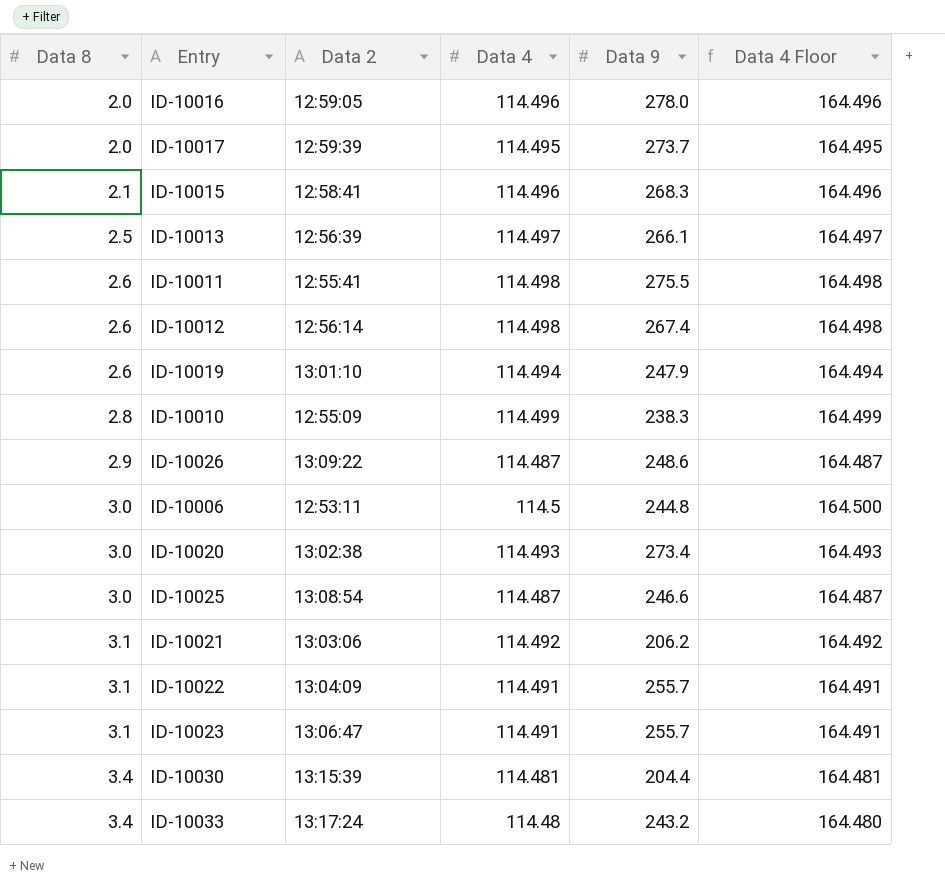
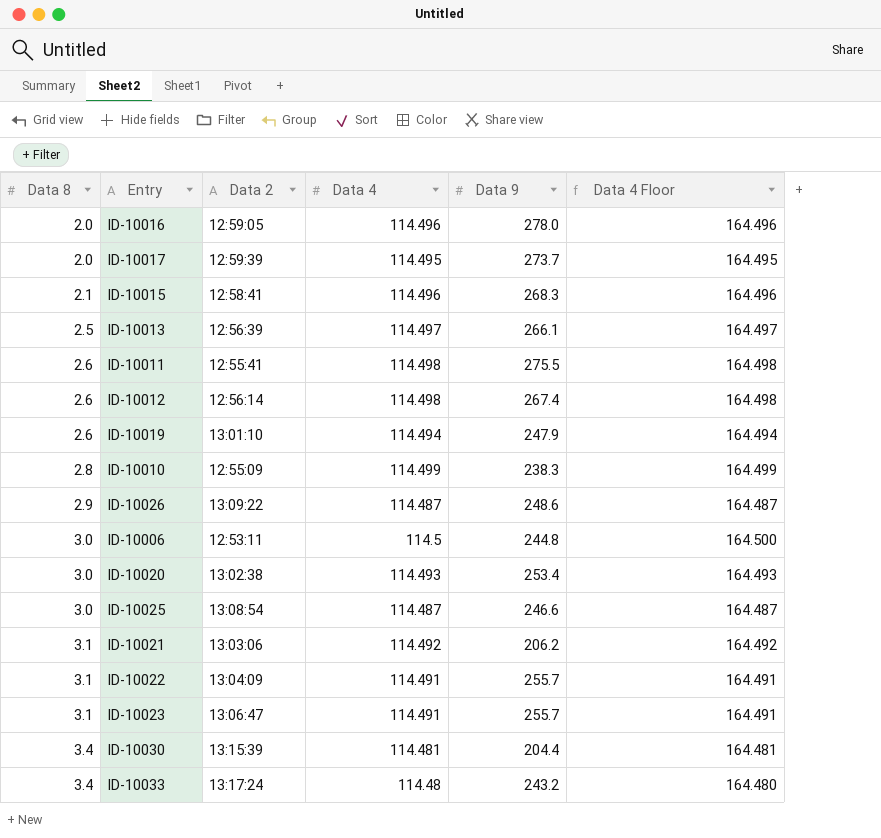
ID-10020 | Data 9: 273.4 -> 253.4

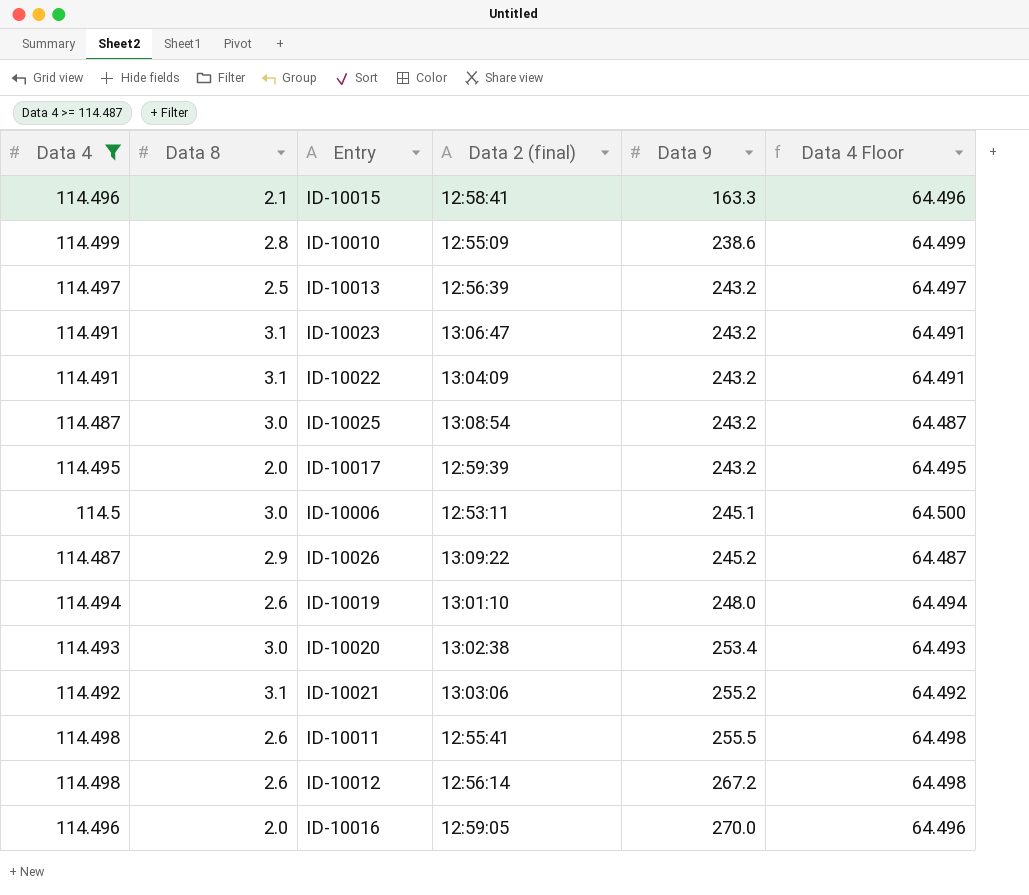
filter: none -> Data 4 >= 114.487
row order: Data 8 ascending -> Data 9 ascending
column Data 4 | position: 4 -> 1
column name: Data 2 -> Data 2 (final)
column Data 4 Floor | formula: [Data 4] + 50 -> [Data 4] - 50
ID-10015 | Data 9: 268.3 -> 163.3
ID-10010 | Data 9: 238.3 -> 238.6
ID-10013 | Data 9: 266.1 -> 243.2
ID-10023 | Data 9: 255.7 -> 243.2
ID-10022 | Data 9: 255.7 -> 243.2
ID-10025 | Data 9: 246.6 -> 243.2
ID-10017 | Data 9: 273.7 -> 243.2
ID-10006 | Data 9: 244.8 -> 245.1
ID-10026 | Data 9: 248.6 -> 245.2
ID-10019 | Data 9: 247.9 -> 248.0
ID-10021 | Data 9: 206.2 -> 255.2
ID-10011 | Data 9: 275.5 -> 255.5
ID-10012 | Data 9: 267.4 -> 267.2
ID-10016 | Data 9: 278.0 -> 270.0

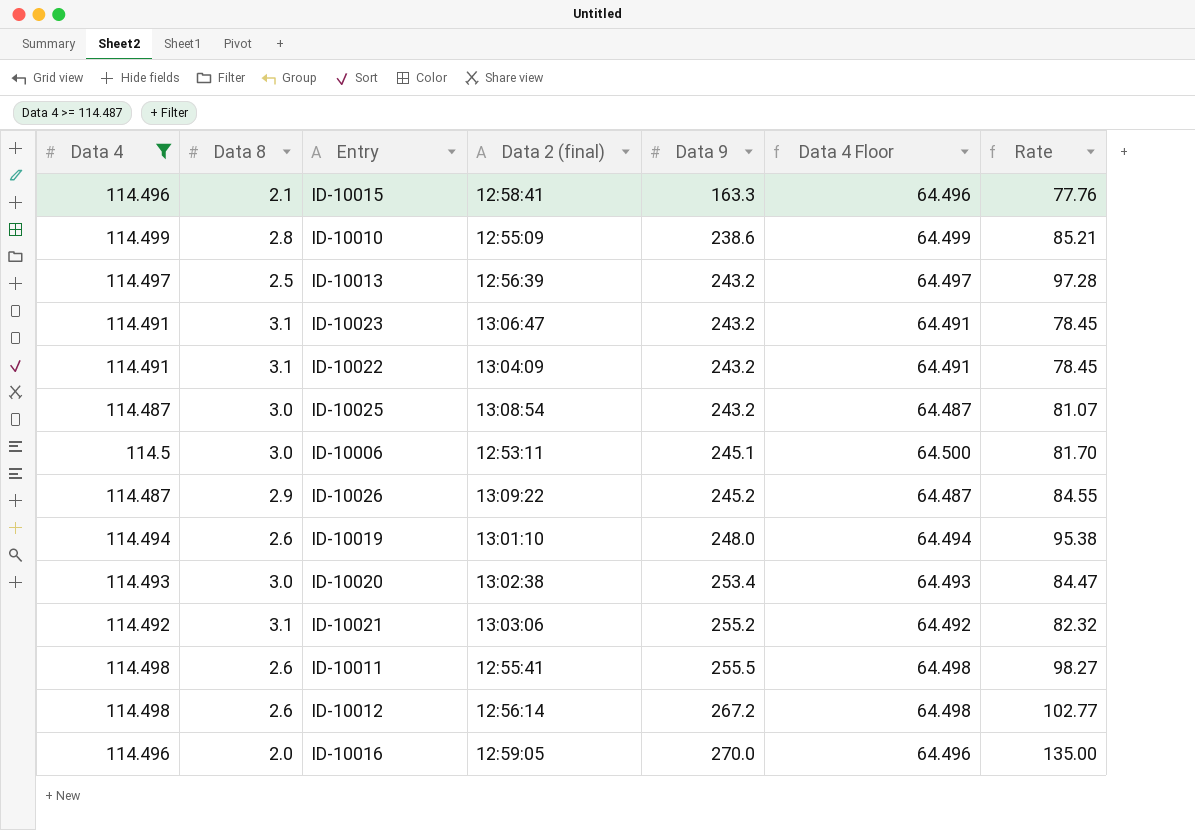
column Rate | formula: none -> [Data 9] / [Data 8]
row ID-10017: 114.495 | 2.0 | 12:59:39 | 243.2 | 64.495 -> none

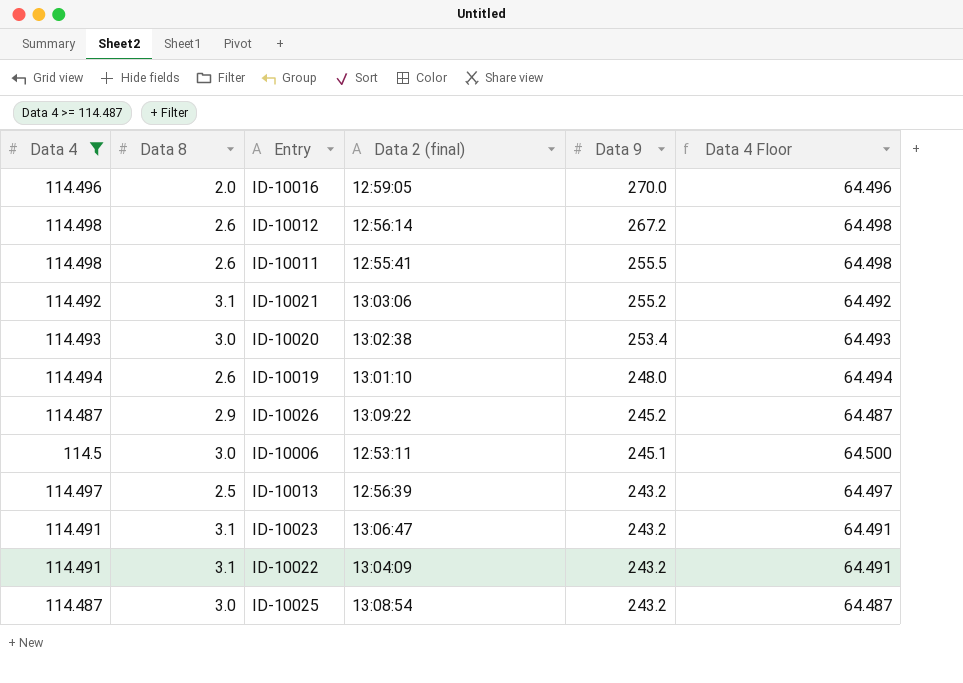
row order: Data 9 ascending -> Data 9 descending
column Rate | formula: [Data 9] / [Data 8] -> none
row ID-10015: 114.496 | 2.1 | 12:58:41 | 163.3 | 64.496 | 77.76 -> none
row ID-10010: 114.499 | 2.8 | 12:55:09 | 238.6 | 64.499 | 85.21 -> none

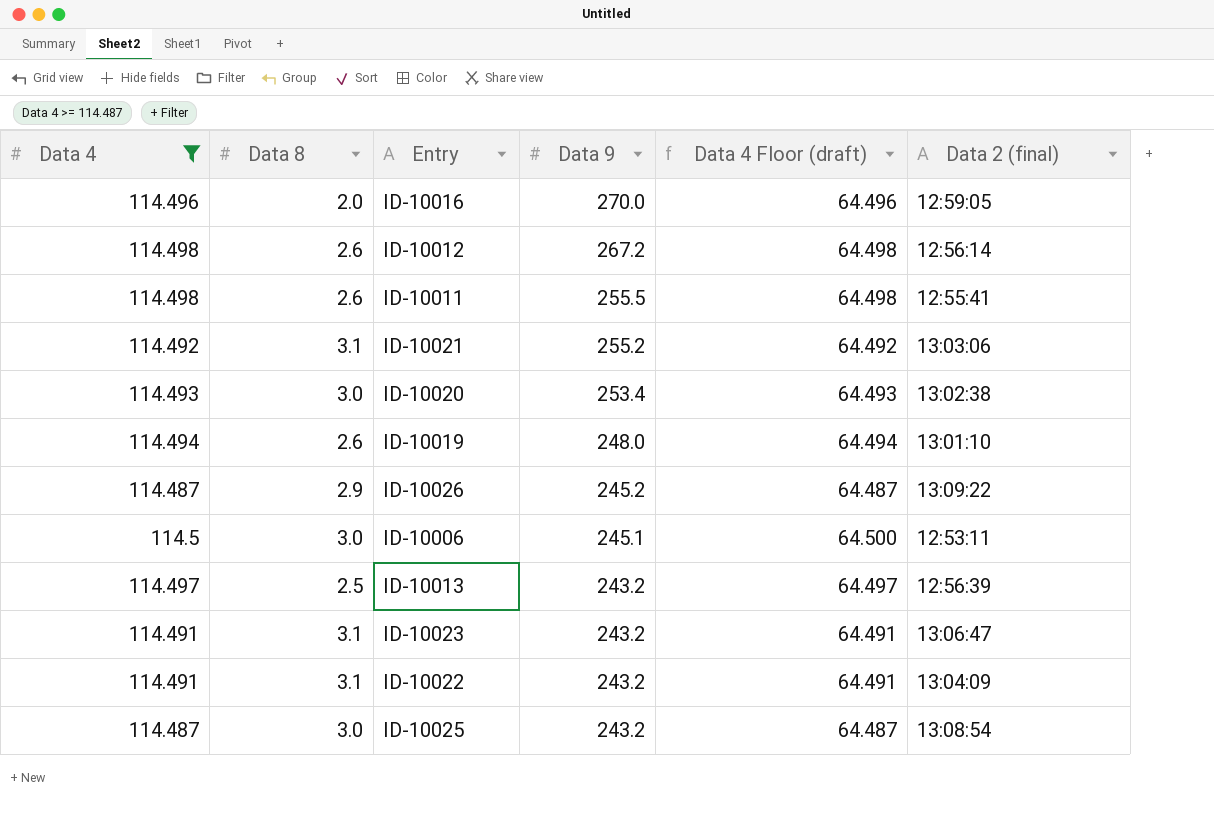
column name: Data 4 Floor -> Data 4 Floor (draft)
column Data 2 (final) | position: 4 -> 6

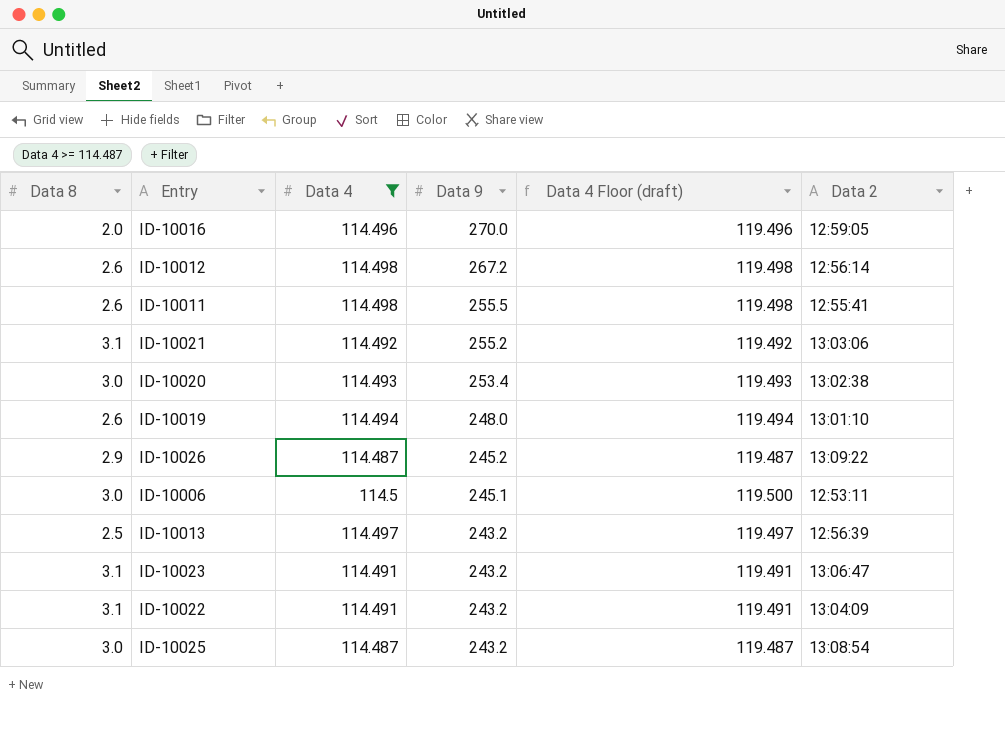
column Data 4 | position: 1 -> 3
column Data 4 Floor (draft) | formula: [Data 4] - 50 -> [Data 4] + 5
column name: Data 2 (final) -> Data 2

